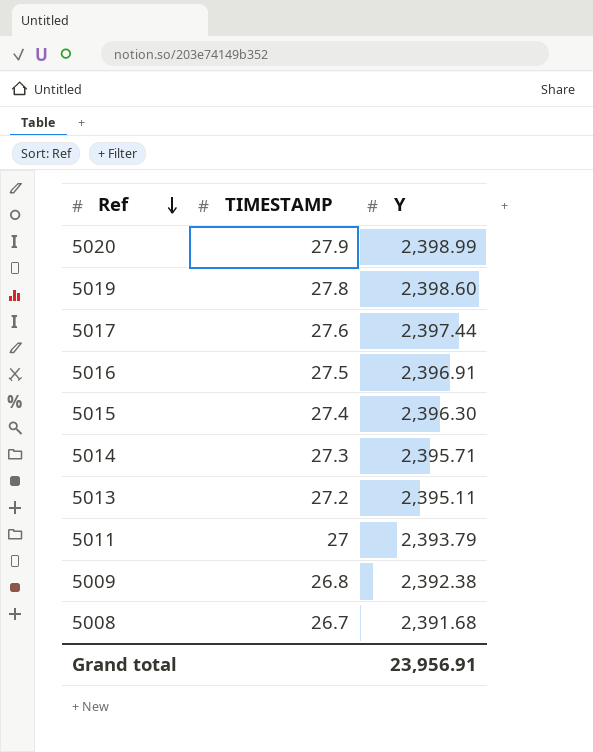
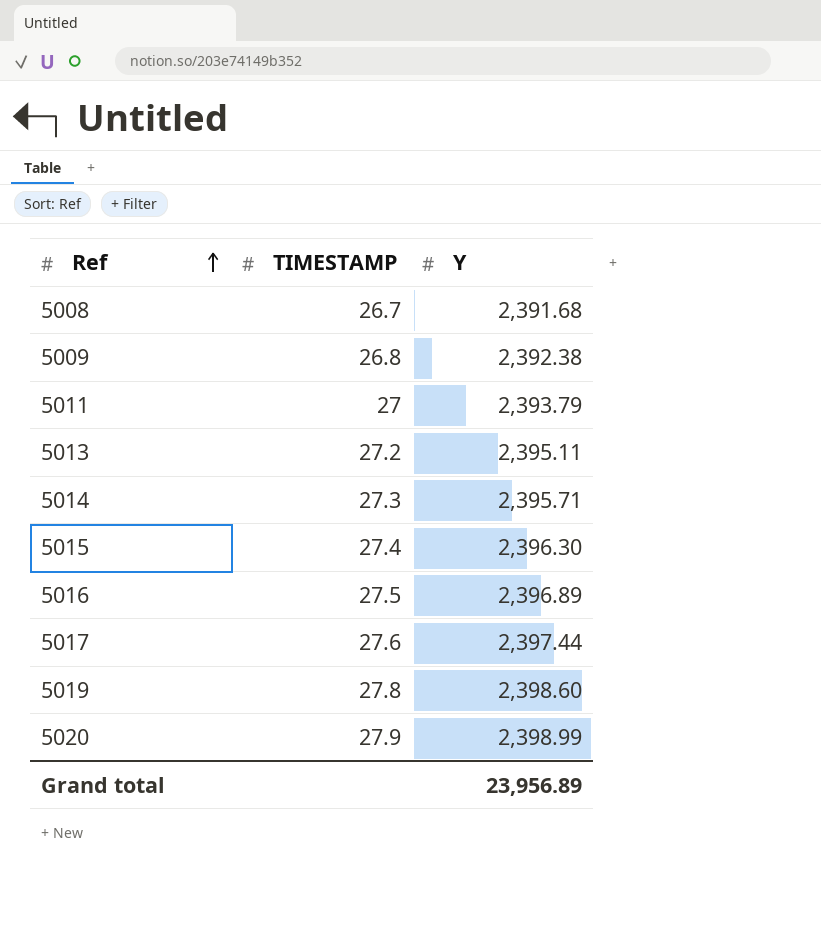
row order: Ref descending -> Ref ascending
5016 | Y: 2,396.91 -> 2,396.89
Grand total | Y: 23,956.91 -> 23,956.89

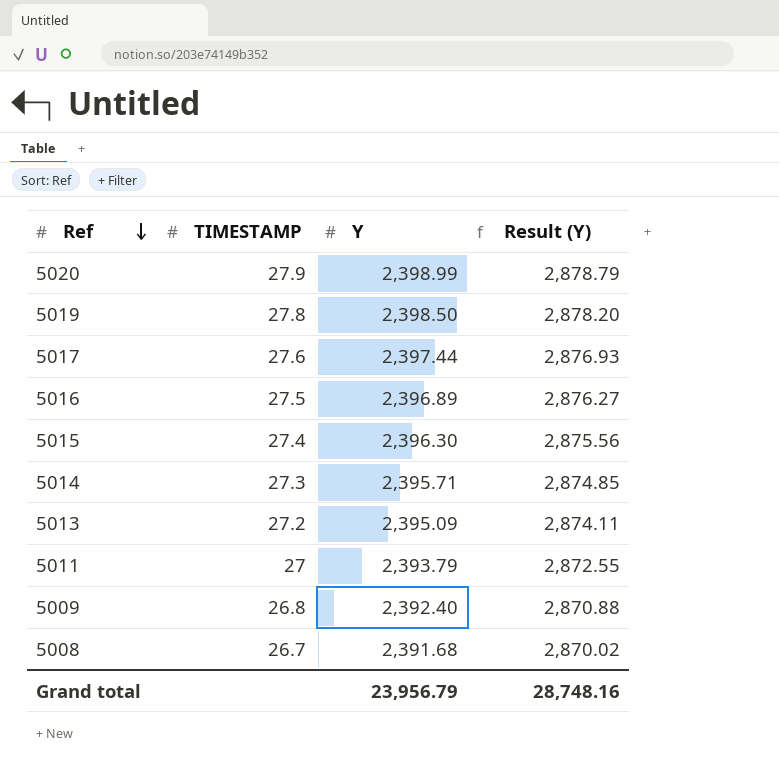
row order: Ref ascending -> Ref descending
column Result (Y) | formula: none -> [Y] * 1.2
5019 | Y: 2,398.60 -> 2,398.50
5013 | Y: 2,395.11 -> 2,395.09
5009 | Y: 2,392.38 -> 2,392.40
Grand total | Y: 23,956.89 -> 23,956.79

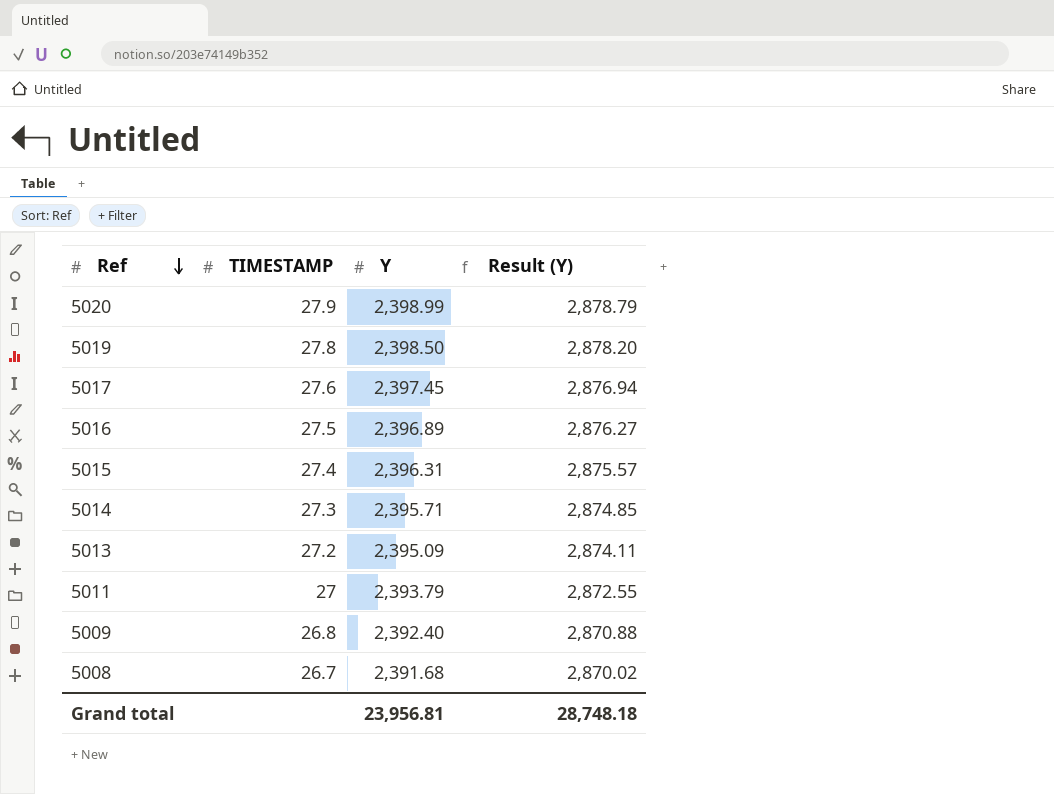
5017 | Y: 2,397.44 -> 2,397.45
5017 | Result (Y): 2,876.93 -> 2,876.94
5015 | Y: 2,396.30 -> 2,396.31
5015 | Result (Y): 2,875.56 -> 2,875.57
Grand total | Y: 23,956.79 -> 23,956.81
Grand total | Result (Y): 28,748.16 -> 28,748.18

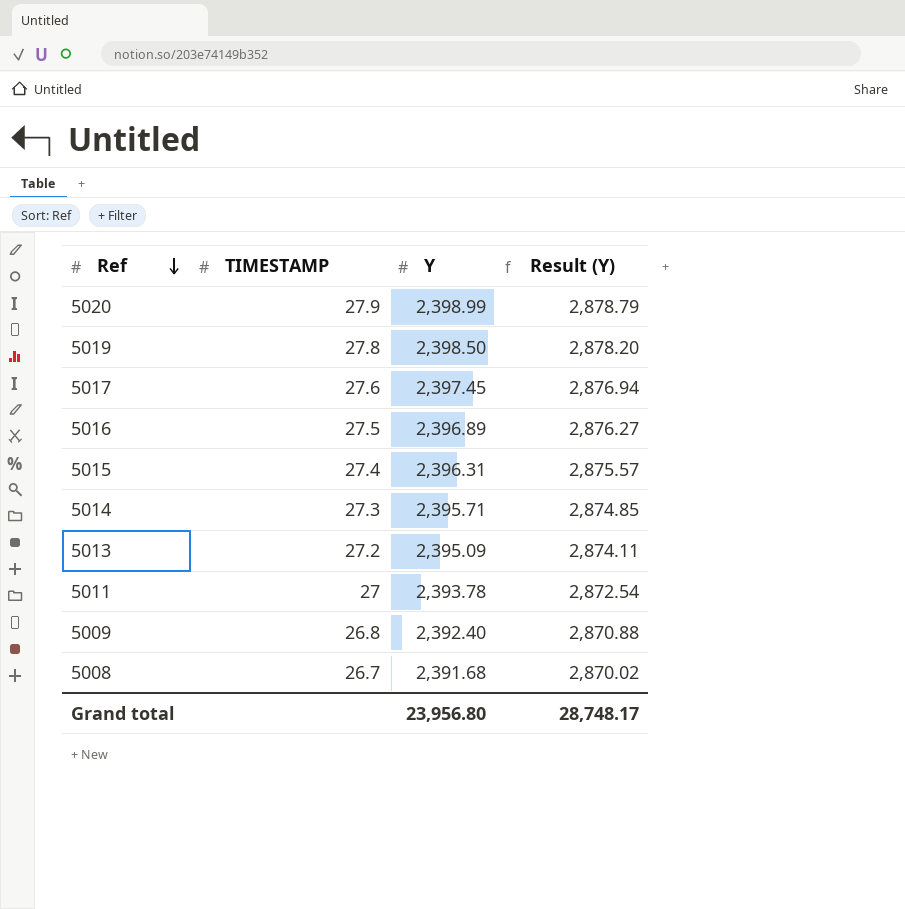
5011 | Y: 2,393.79 -> 2,393.78
5011 | Result (Y): 2,872.55 -> 2,872.54
Grand total | Y: 23,956.81 -> 23,956.80
Grand total | Result (Y): 28,748.18 -> 28,748.17

